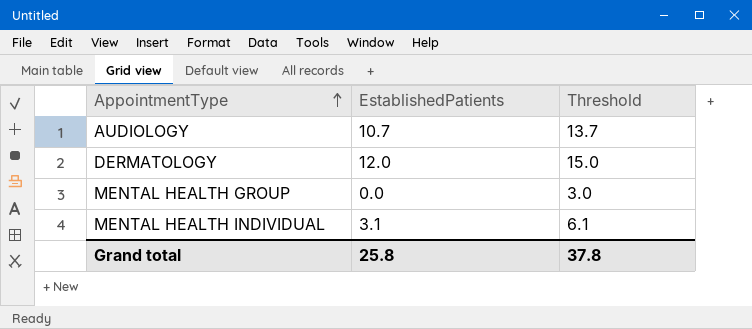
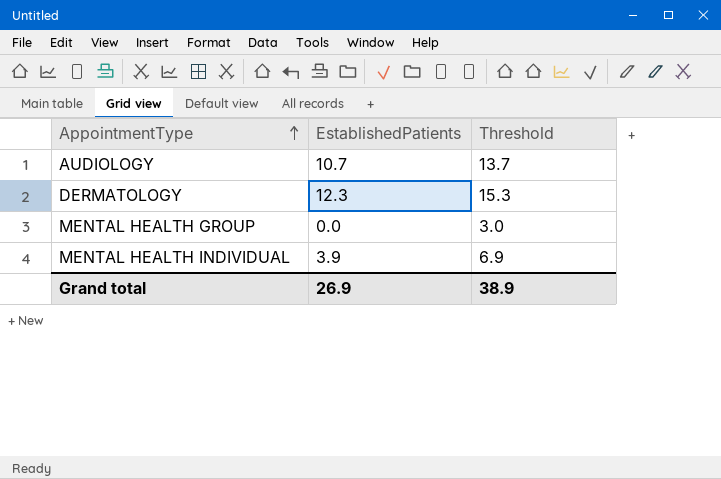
DERMATOLOGY | EstablishedPatients: 12.0 -> 12.3
DERMATOLOGY | Threshold: 15.0 -> 15.3
MENTAL HEALTH INDIVIDUAL | EstablishedPatients: 3.1 -> 3.9
MENTAL HEALTH INDIVIDUAL | Threshold: 6.1 -> 6.9
Grand total | EstablishedPatients: 25.8 -> 26.9
Grand total | Threshold: 37.8 -> 38.9

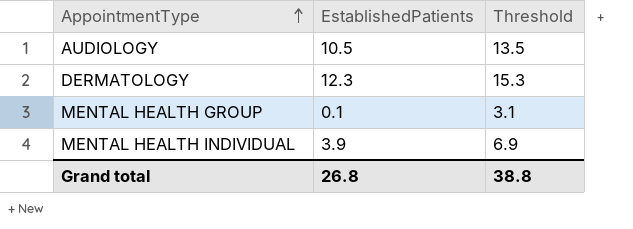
AUDIOLOGY | EstablishedPatients: 10.7 -> 10.5
AUDIOLOGY | Threshold: 13.7 -> 13.5
MENTAL HEALTH GROUP | EstablishedPatients: 0.0 -> 0.1
MENTAL HEALTH GROUP | Threshold: 3.0 -> 3.1
Grand total | EstablishedPatients: 26.9 -> 26.8
Grand total | Threshold: 38.9 -> 38.8

